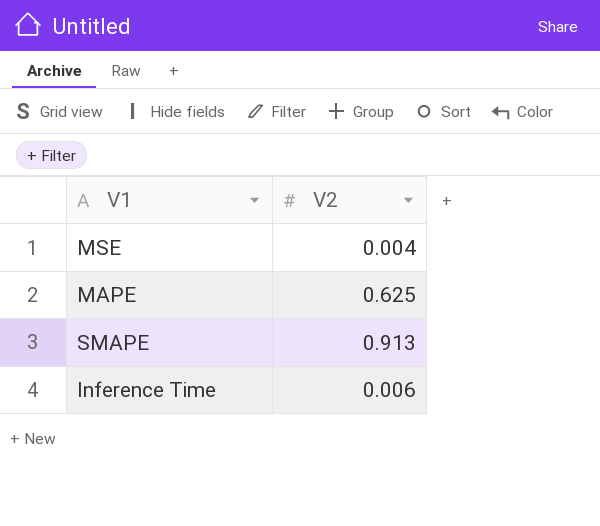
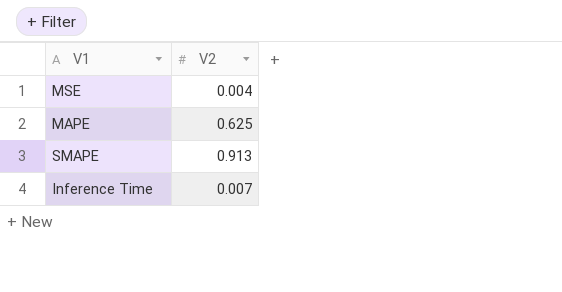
Inference Time | V2: 0.006 -> 0.007

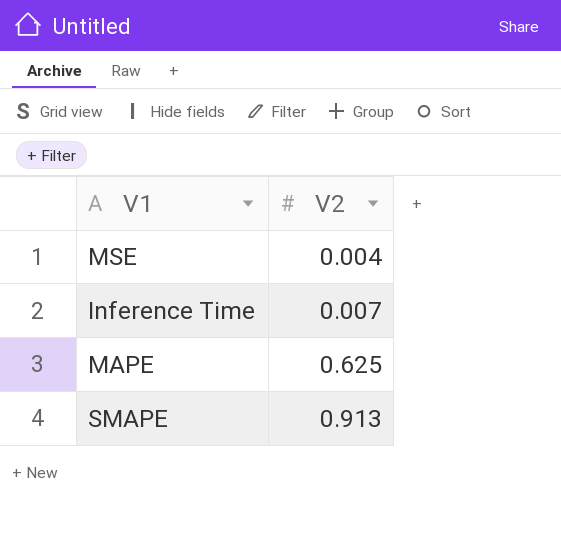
row order: none -> V2 ascending

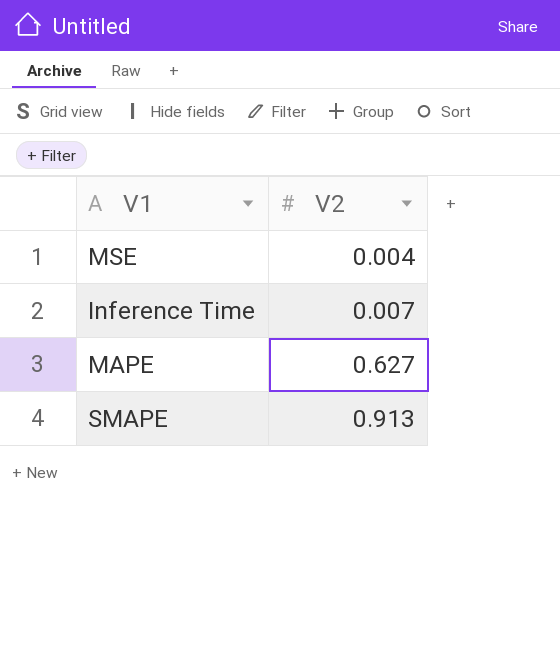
MAPE | V2: 0.625 -> 0.627

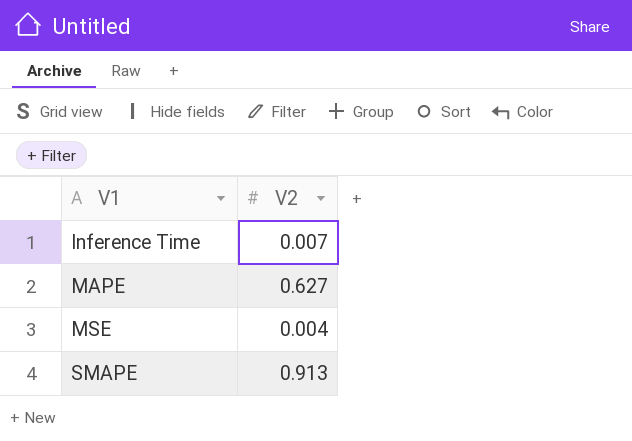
row order: V2 ascending -> V1 ascending

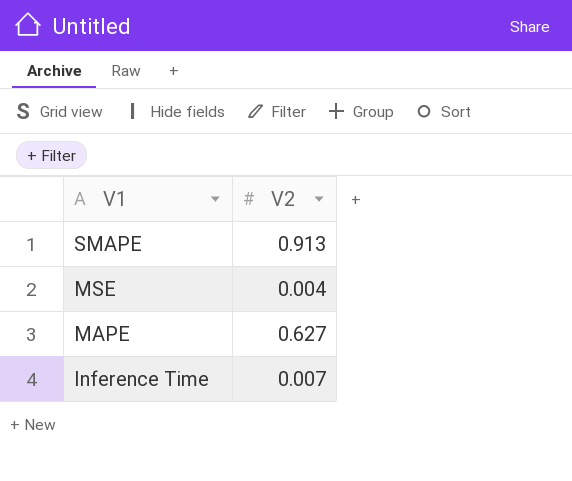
row order: V1 ascending -> V1 descending

